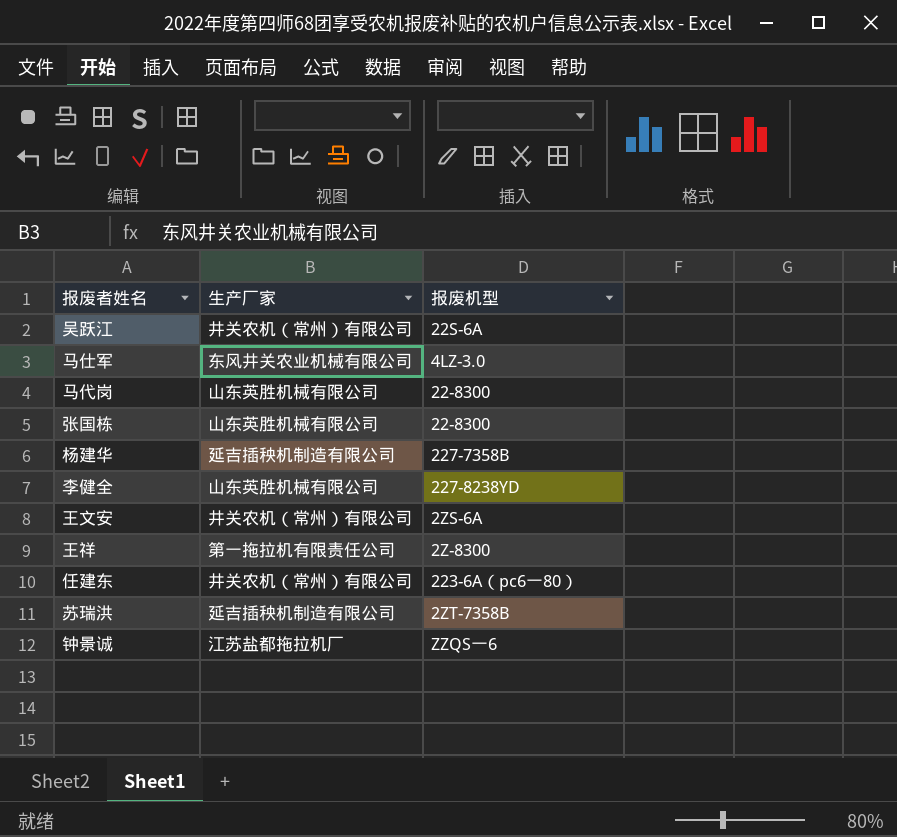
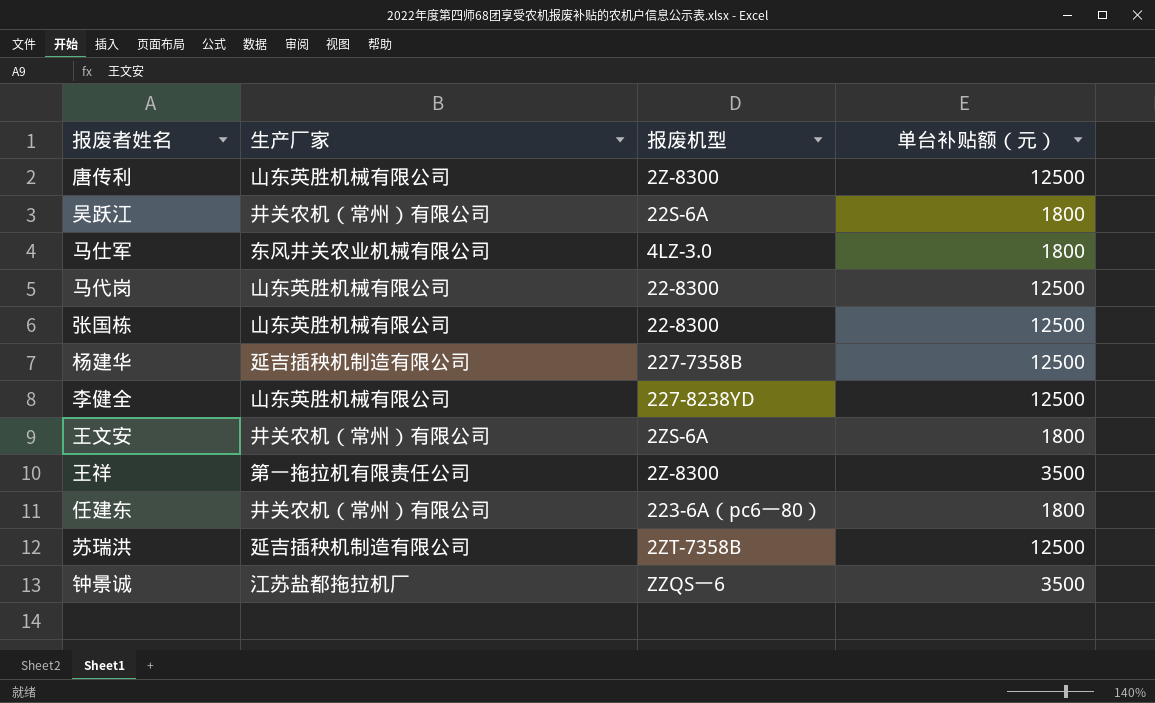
column 单台补贴额（元） | position: none -> 4
row 唐传利: none -> 山东英胜机械有限公司 | 2Z-8300 | 12500

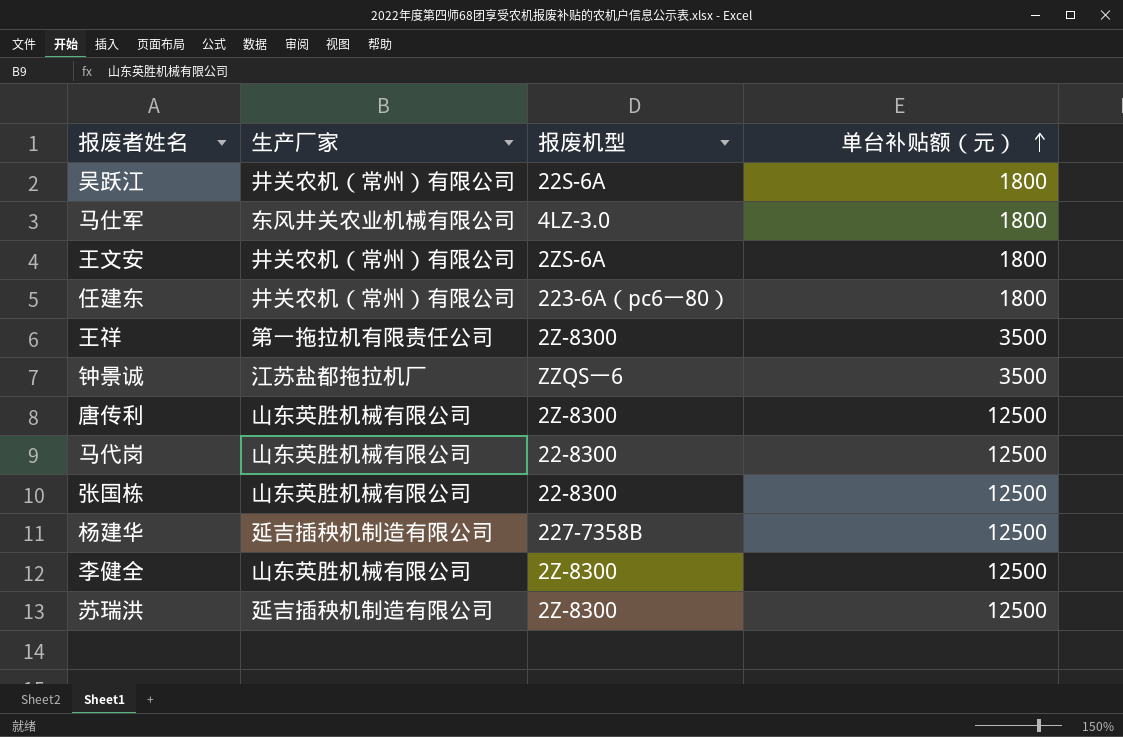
row order: none -> 单台补贴额（元） ascending
李健全 | 报废机型: 227-8238YD -> 2Z-8300
苏瑞洪 | 报废机型: 2ZT-7358B -> 2Z-8300

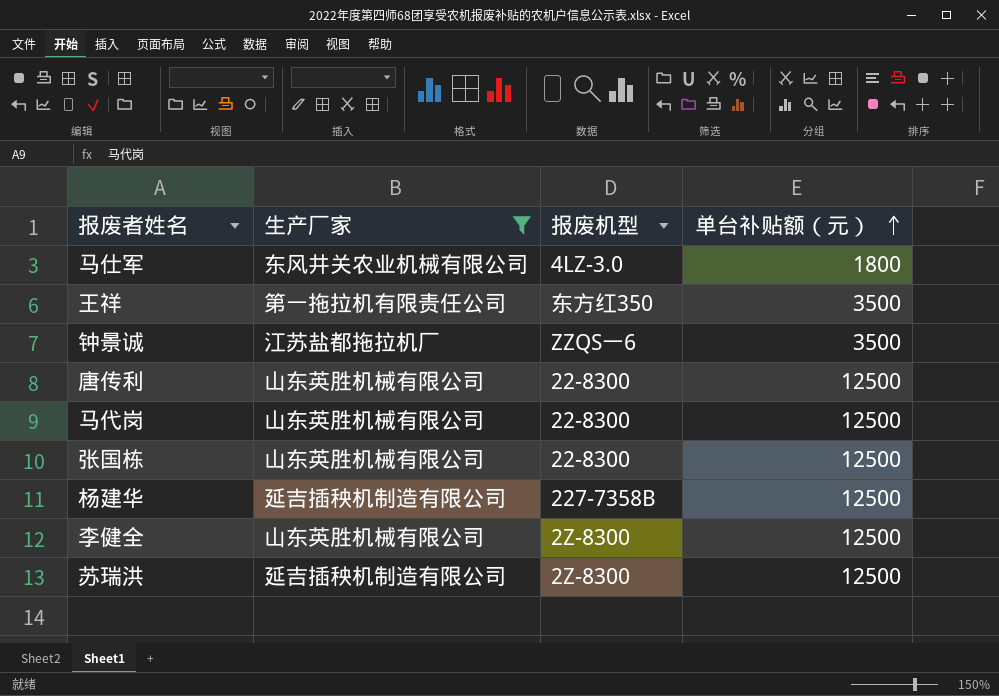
filter: none -> 生产厂家 != 井关农机（常州）有限公司
王祥 | 报废机型: 2Z-8300 -> 东方红350
唐传利 | 报废机型: 2Z-8300 -> 22-8300

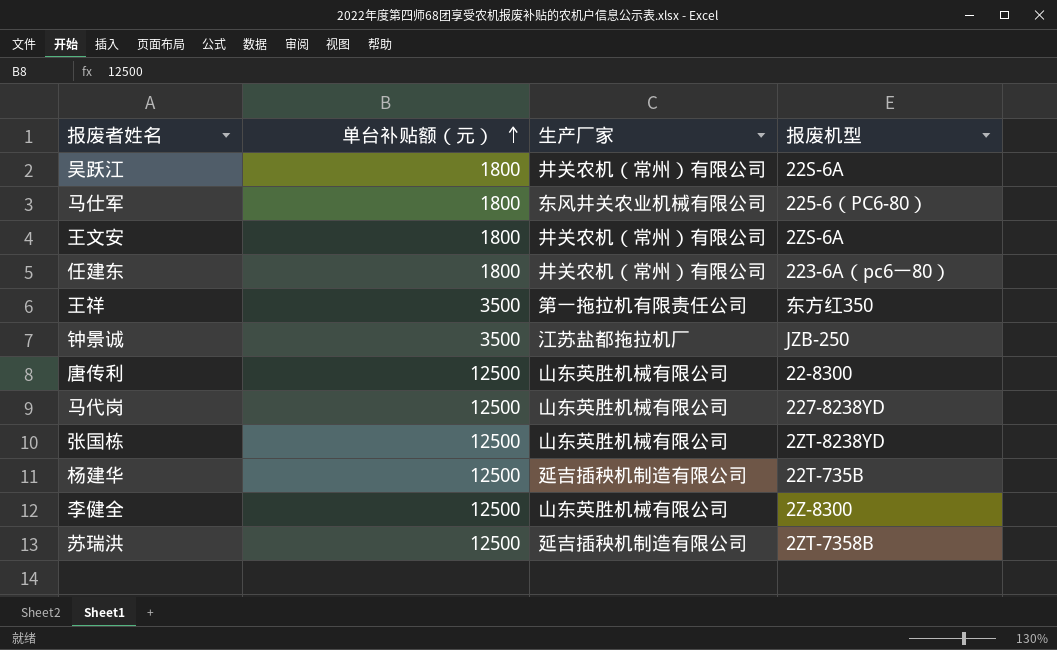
filter: 生产厂家 != 井关农机（常州）有限公司 -> none
column 单台补贴额（元） | position: 4 -> 2
马仕军 | 报废机型: 4LZ-3.0 -> 225-6（PC6-80）
钟景诚 | 报废机型: ZZQS一6 -> JZB-250
马代岗 | 报废机型: 22-8300 -> 227-8238YD
张国栋 | 报废机型: 22-8300 -> 2ZT-8238YD
杨建华 | 报废机型: 227-7358B -> 22T-735B
苏瑞洪 | 报废机型: 2Z-8300 -> 2ZT-7358B

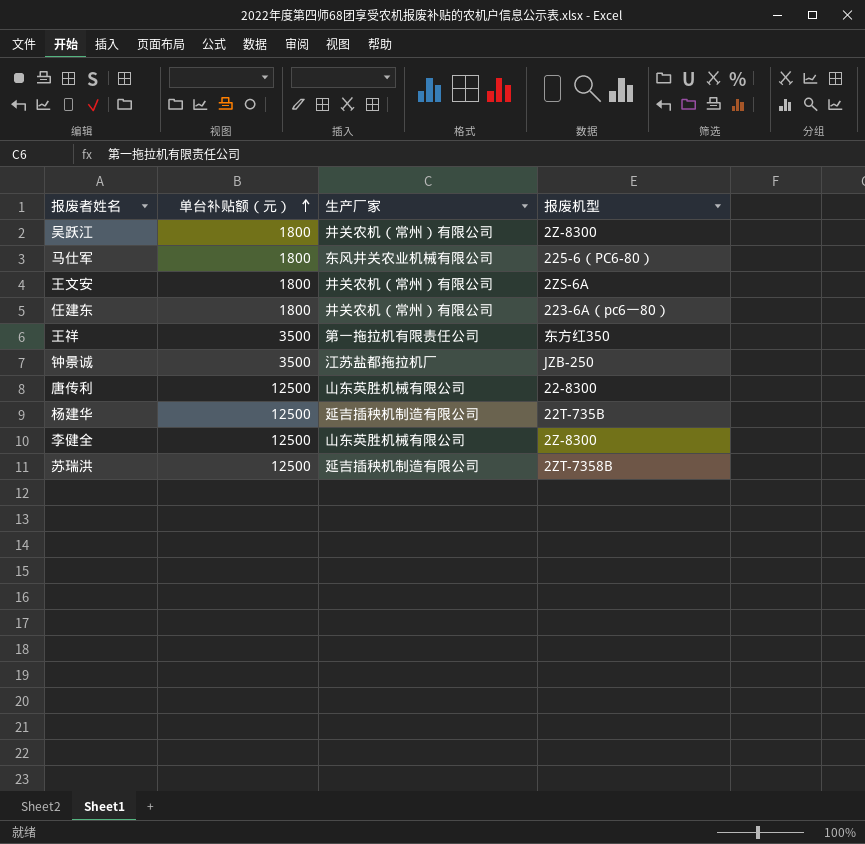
row 马代岗: 12500 | 山东英胜机械有限公司 | 227-8238YD -> none
row 张国栋: 12500 | 山东英胜机械有限公司 | 2ZT-8238YD -> none
吴跃江 | 报废机型: 22S-6A -> 2Z-8300

